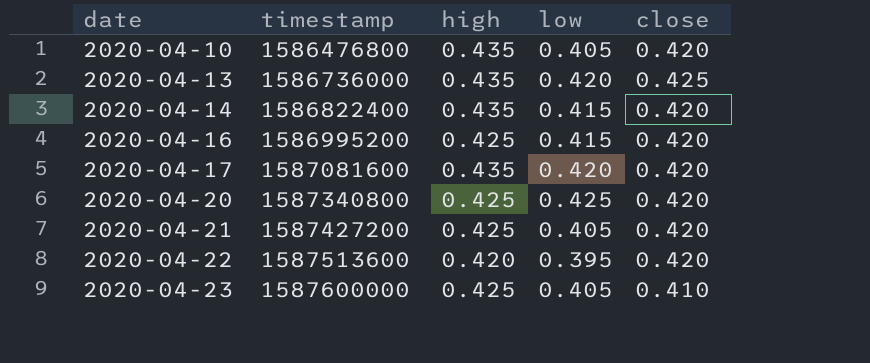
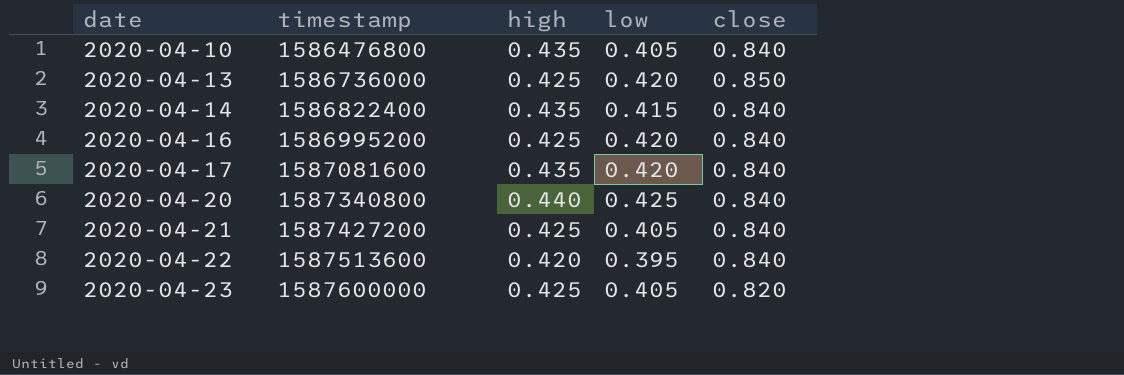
2020-04-10 | close: 0.420 -> 0.840
2020-04-13 | high: 0.435 -> 0.425
2020-04-13 | close: 0.425 -> 0.850
2020-04-14 | close: 0.420 -> 0.840
2020-04-16 | low: 0.415 -> 0.420
2020-04-16 | close: 0.420 -> 0.840
2020-04-17 | close: 0.420 -> 0.840
2020-04-20 | high: 0.425 -> 0.440
2020-04-20 | close: 0.420 -> 0.840
2020-04-21 | close: 0.420 -> 0.840
2020-04-22 | close: 0.420 -> 0.840
2020-04-23 | close: 0.410 -> 0.820

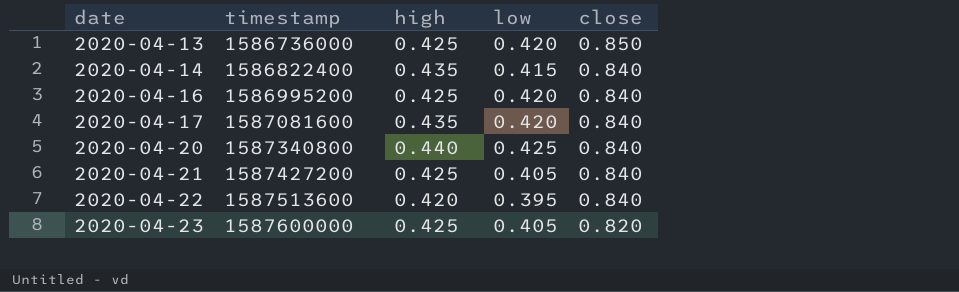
row 2020-04-10: 1586476800 | 0.435 | 0.405 | 0.840 -> none

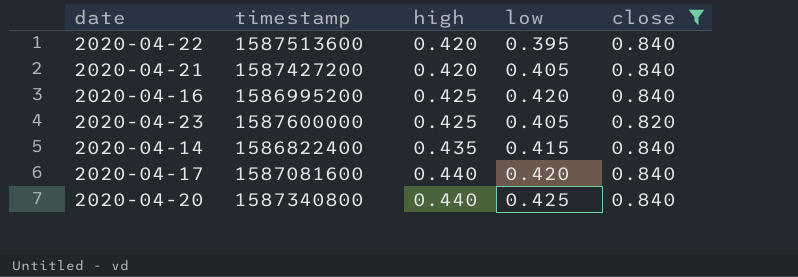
filter: none -> close != 0.850
row order: date ascending -> high ascending
2020-04-21 | high: 0.425 -> 0.420
2020-04-17 | high: 0.435 -> 0.440

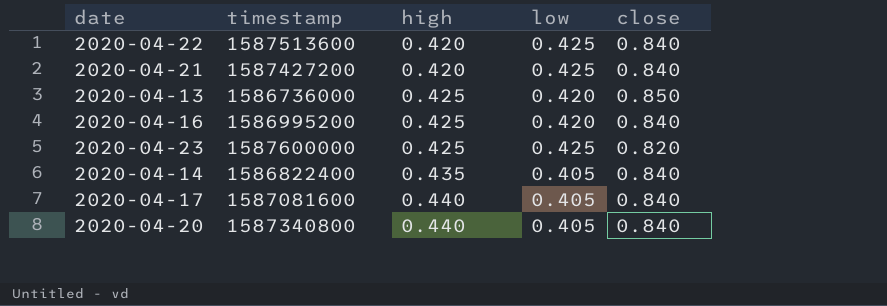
filter: close != 0.850 -> none
2020-04-22 | low: 0.395 -> 0.425
2020-04-21 | low: 0.405 -> 0.425
2020-04-23 | low: 0.405 -> 0.425
2020-04-14 | low: 0.415 -> 0.405
2020-04-17 | low: 0.420 -> 0.405
2020-04-20 | low: 0.425 -> 0.405

